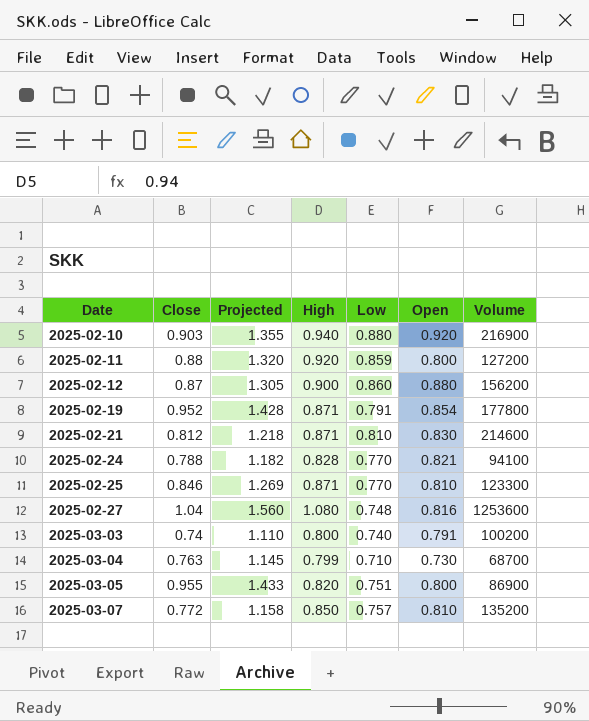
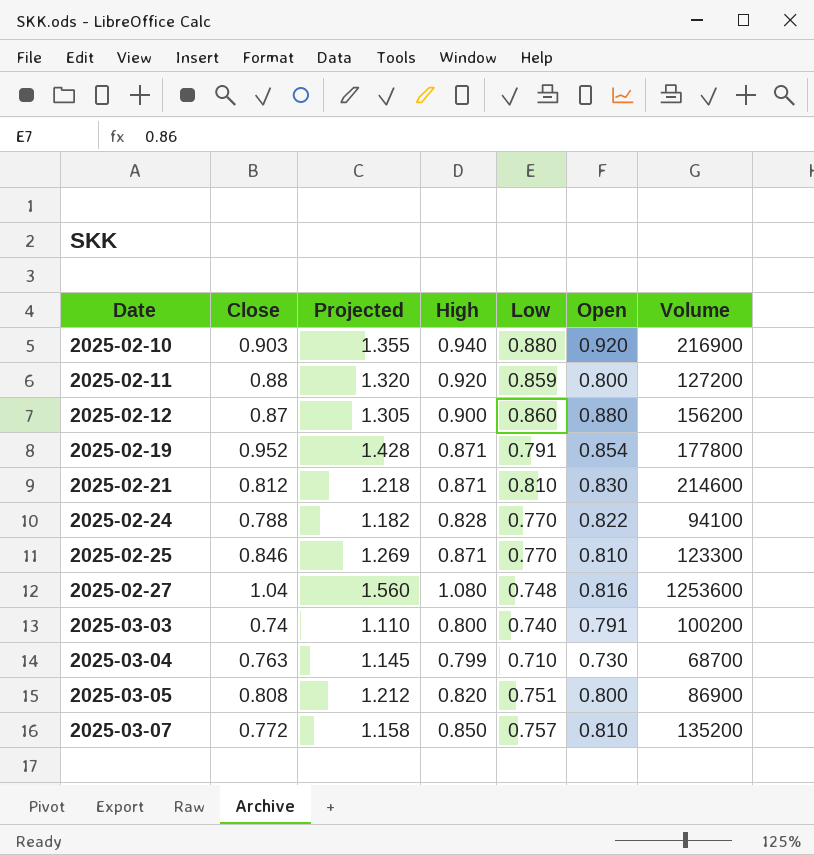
2025-02-24 | Open: 0.821 -> 0.822
2025-03-05 | Close: 0.955 -> 0.808
2025-03-05 | Projected: 1.433 -> 1.212

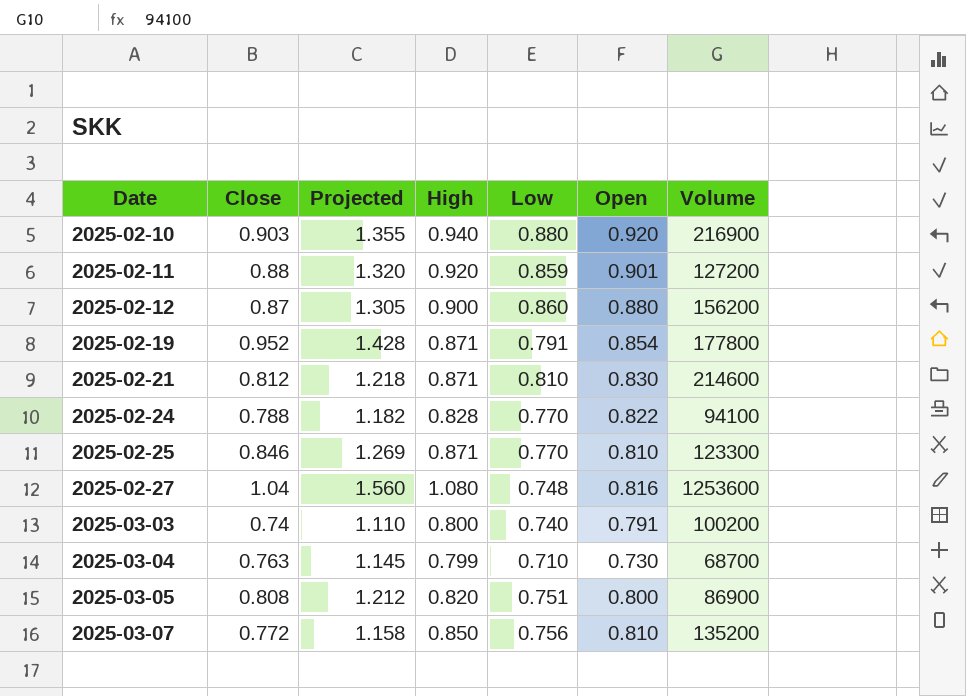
2025-02-11 | Open: 0.800 -> 0.901
2025-03-07 | Low: 0.757 -> 0.756

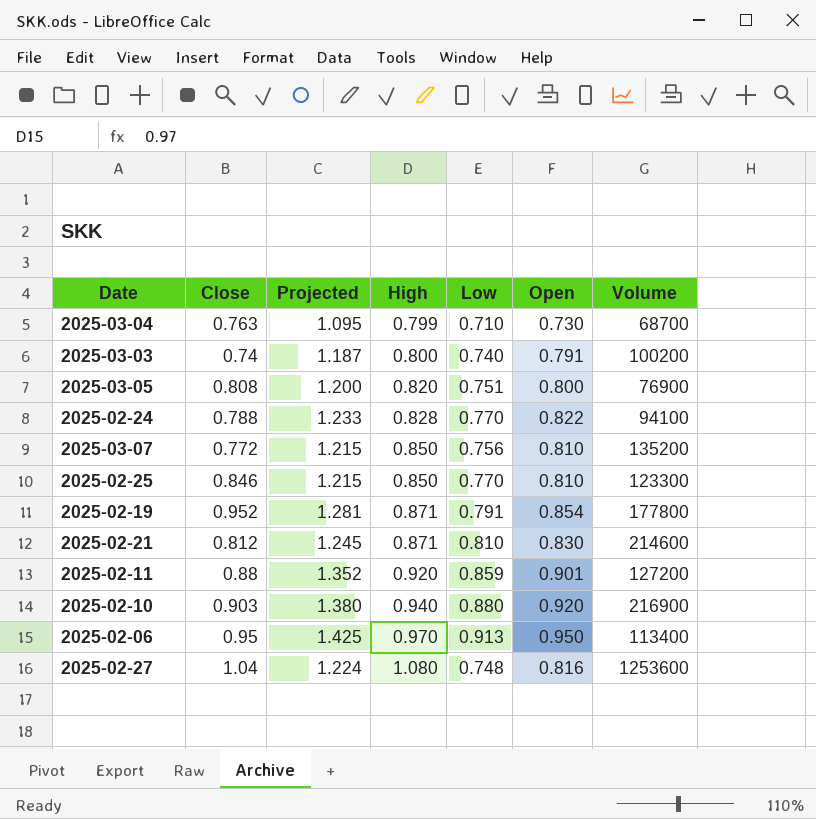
row order: Date ascending -> High ascending
column Projected | formula: [Close] * 1.5 -> [Open] * 1.5
row 2025-02-12: 0.87 | 1.305 | 0.900 | 0.860 | 0.880 | 156200 -> none
2025-03-05 | Volume: 86900 -> 76900
2025-02-25 | High: 0.871 -> 0.850
row 2025-02-06: none -> 0.95 | 1.425 | 0.970 | 0.913 | 0.950 | 113400

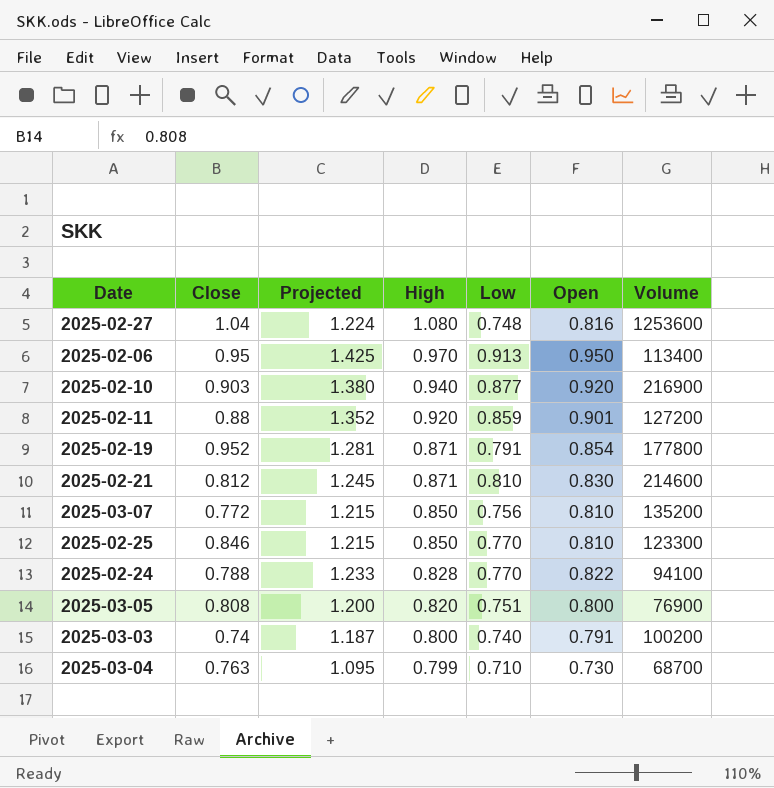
row order: High ascending -> High descending
2025-02-10 | Low: 0.880 -> 0.877

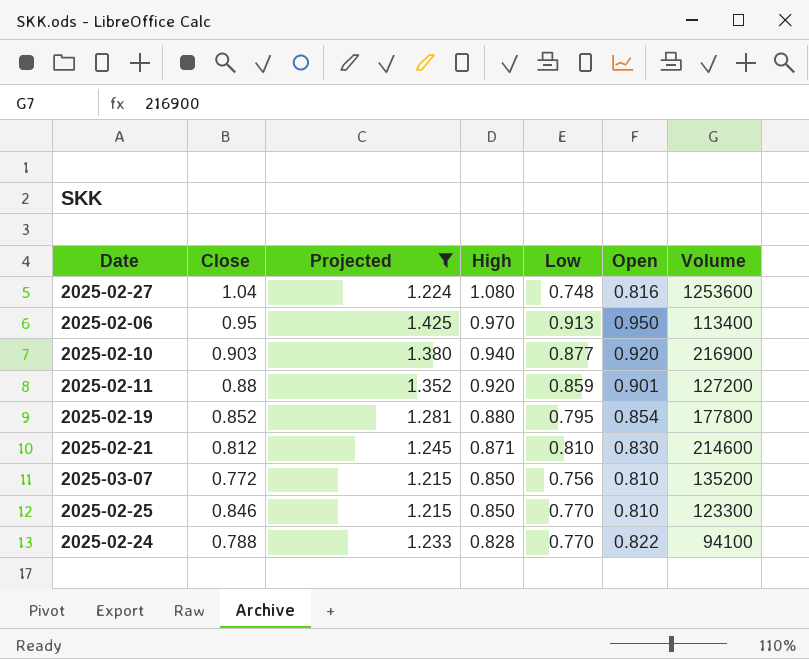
filter: none -> Projected >= 1.215
2025-02-19 | Close: 0.952 -> 0.852
2025-02-19 | High: 0.871 -> 0.880
2025-02-19 | Low: 0.791 -> 0.795

